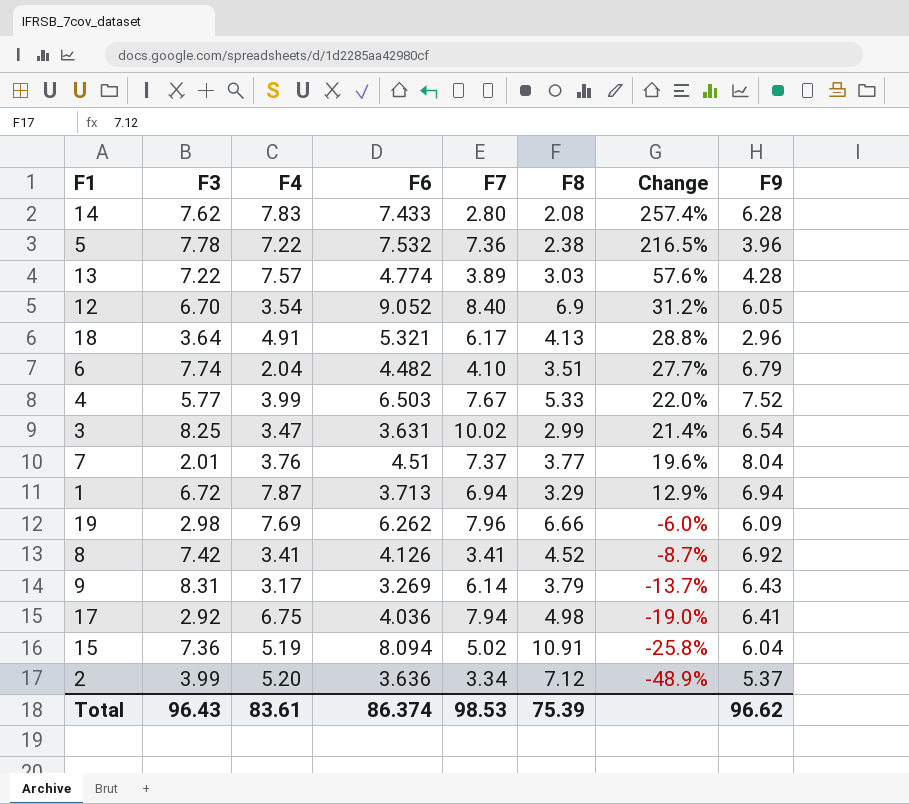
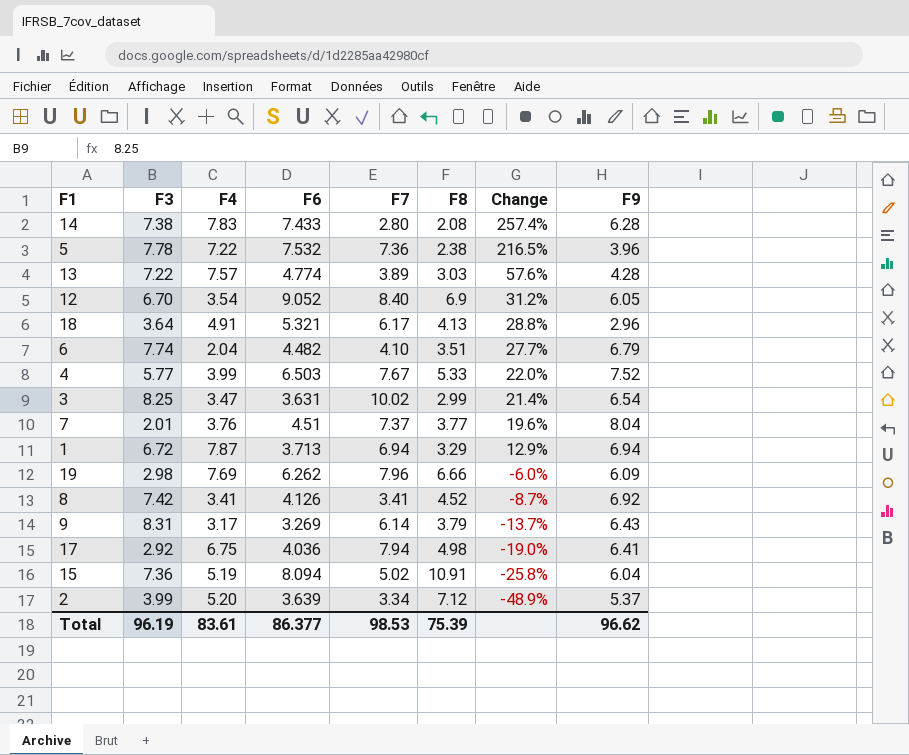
14 | F3: 7.62 -> 7.38
2 | F6: 3.636 -> 3.639
Total | F3: 96.43 -> 96.19
Total | F6: 86.374 -> 86.377

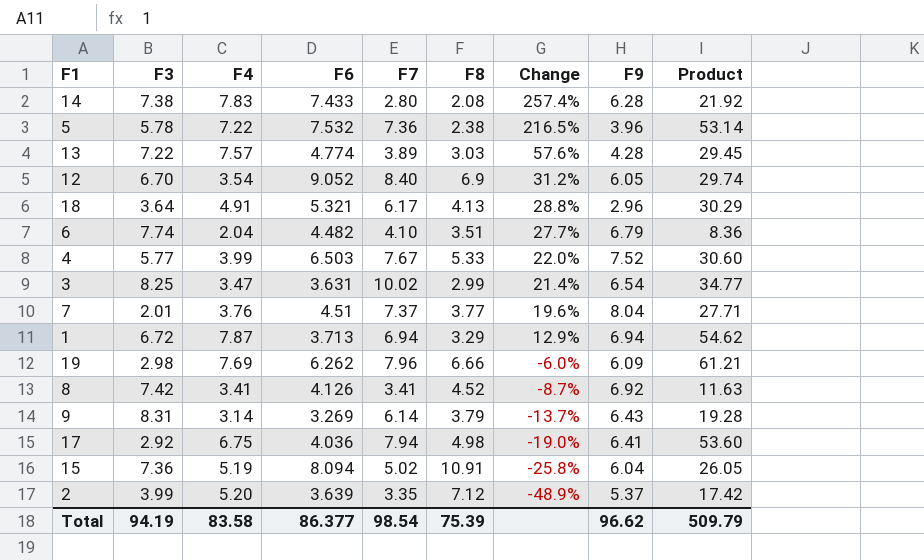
column Product | formula: none -> [F4] * [F7]
5 | F3: 7.78 -> 5.78
9 | F4: 3.17 -> 3.14
2 | F7: 3.34 -> 3.35
Total | F3: 96.19 -> 94.19
Total | F4: 83.61 -> 83.58
Total | F7: 98.53 -> 98.54

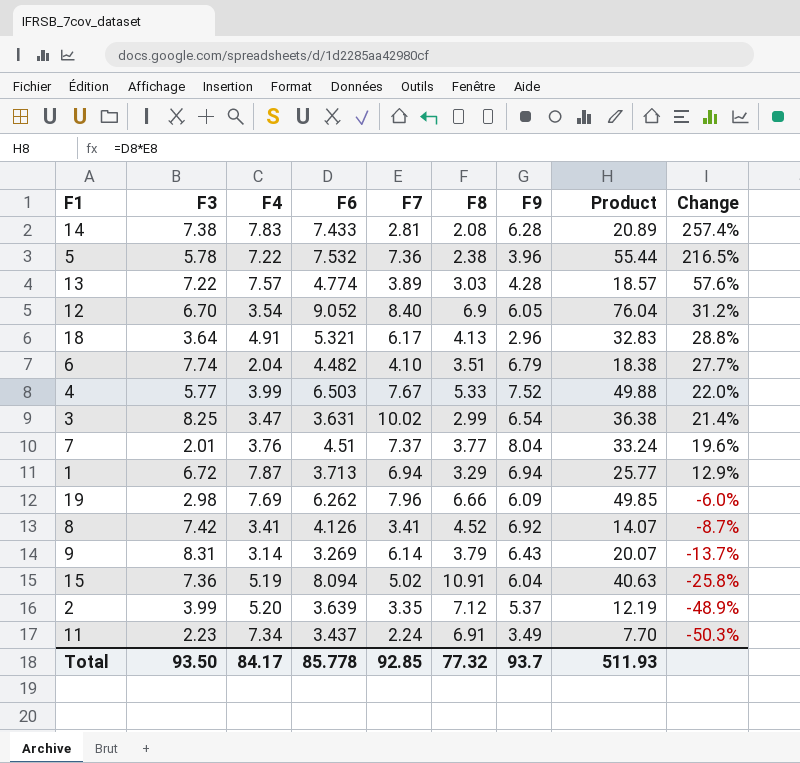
column Product | formula: [F4] * [F7] -> [F6] * [F7]
column Change | position: 7 -> 9
row 17: 2.92 | 6.75 | 4.036 | 7.94 | 4.98 | -19.0% | 6.41 | 53.60 -> none
14 | F7: 2.80 -> 2.81
row 11: none -> 2.23 | 7.34 | 3.437 | 2.24 | 6.91 | 3.49 | 7.70 | -50.3%
Total | F3: 94.19 -> 93.50
Total | F4: 83.58 -> 84.17
Total | F6: 86.377 -> 85.778
Total | F7: 98.54 -> 92.85
Total | F8: 75.39 -> 77.32
Total | F9: 96.62 -> 93.7
Total | Product: 509.79 -> 511.93

